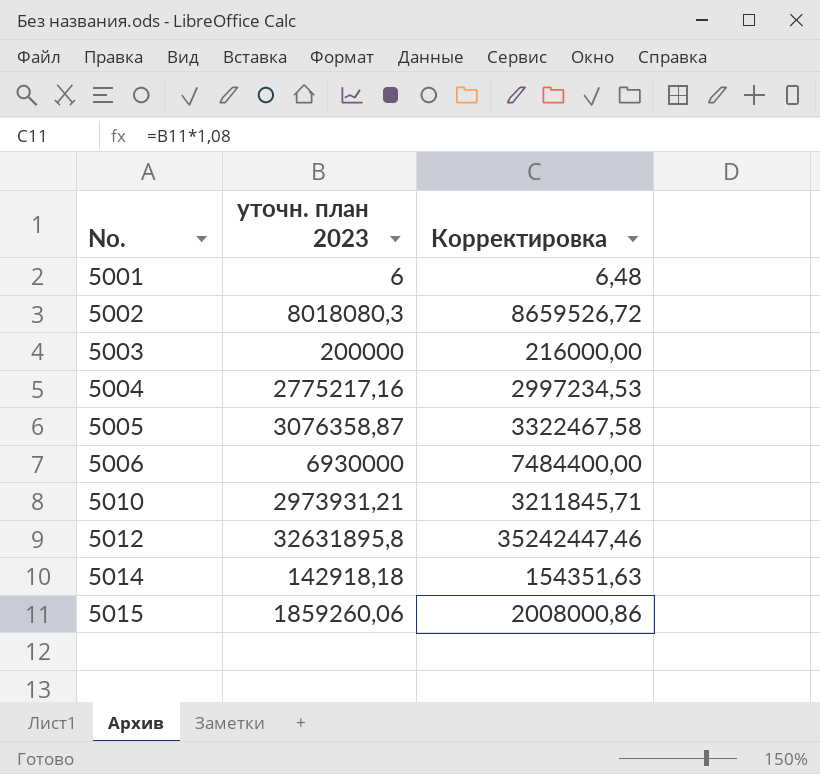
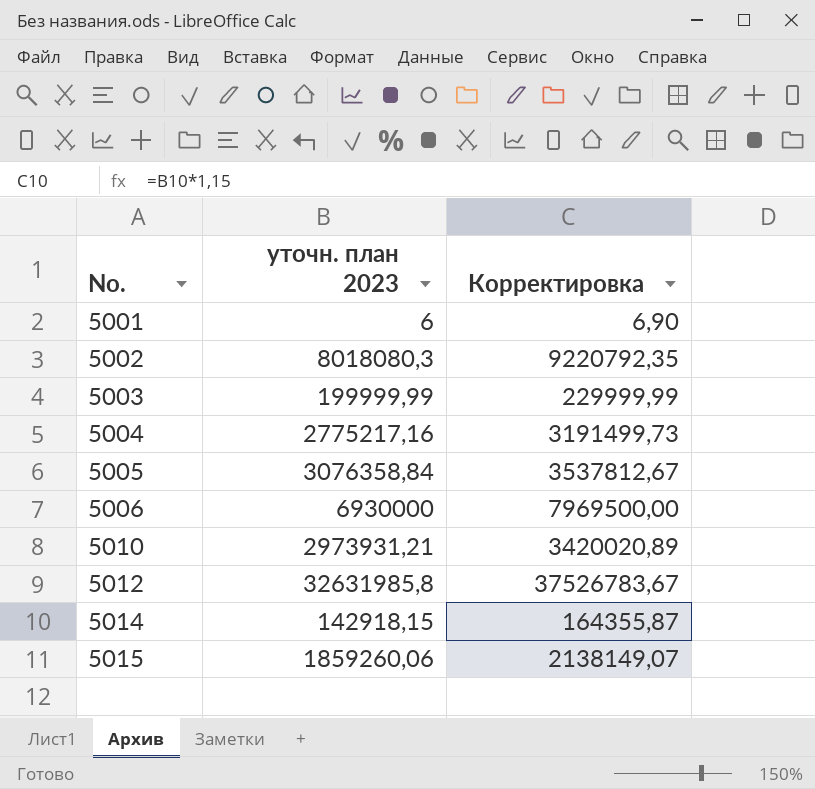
column Корректировка | formula: [уточн. план 2023] * 1,08 -> [уточн. план 2023] * 1,15
5003 | уточн. план 2023: 200000 -> 199999,99
5005 | уточн. план 2023: 3076358,87 -> 3076358,84
5012 | уточн. план 2023: 32631895,8 -> 32631985,8
5014 | уточн. план 2023: 142918,18 -> 142918,15

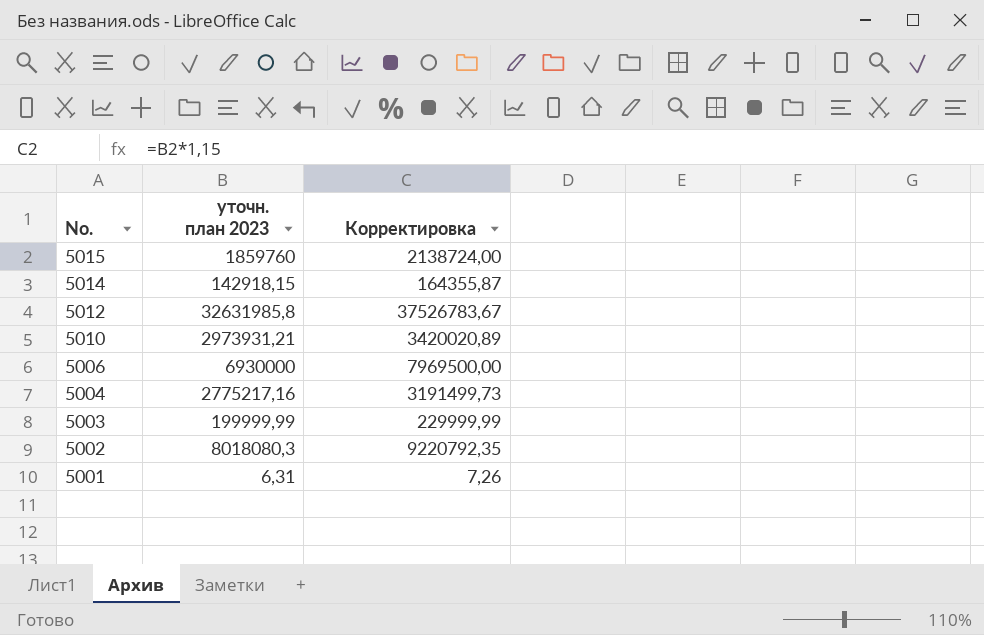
row order: No. ascending -> No. descending
row 5005: 3076358,84 | 3537812,67 -> none
5015 | уточн. план 2023: 1859260,06 -> 1859760
5015 | Корректировка: 2138149,07 -> 2138724,00
5001 | уточн. план 2023: 6 -> 6,31
5001 | Корректировка: 6,90 -> 7,26

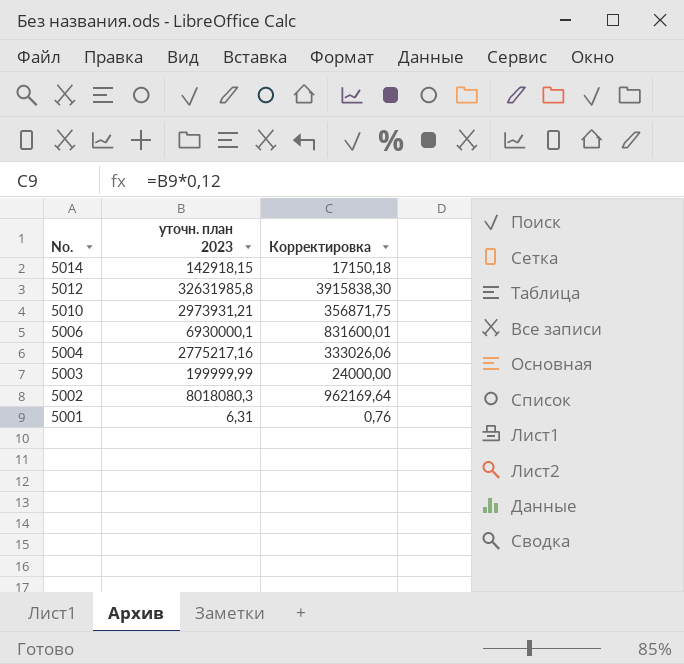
column Корректировка | formula: [уточн. план 2023] * 1,15 -> [уточн. план 2023] * 0,12
row 5015: 1859760 | 2138724,00 -> none
5006 | уточн. план 2023: 6930000 -> 6930000,1

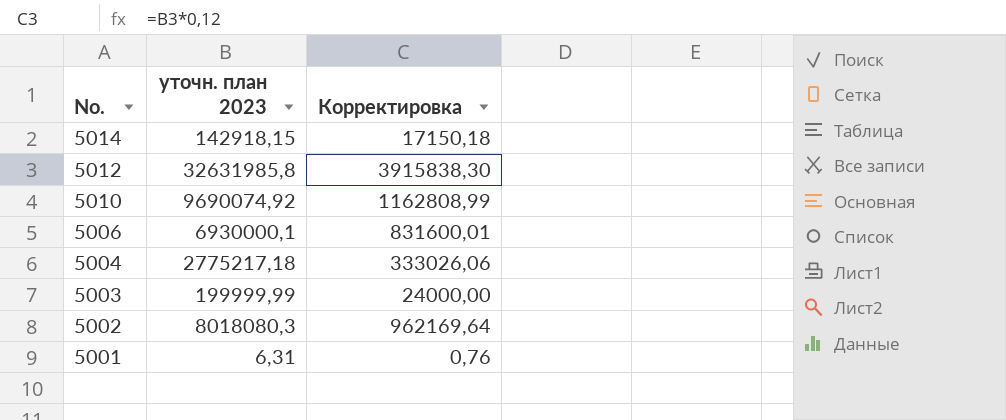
5010 | уточн. план 2023: 2973931,21 -> 9690074,92
5010 | Корректировка: 356871,75 -> 1162808,99
5004 | уточн. план 2023: 2775217,16 -> 2775217,18

